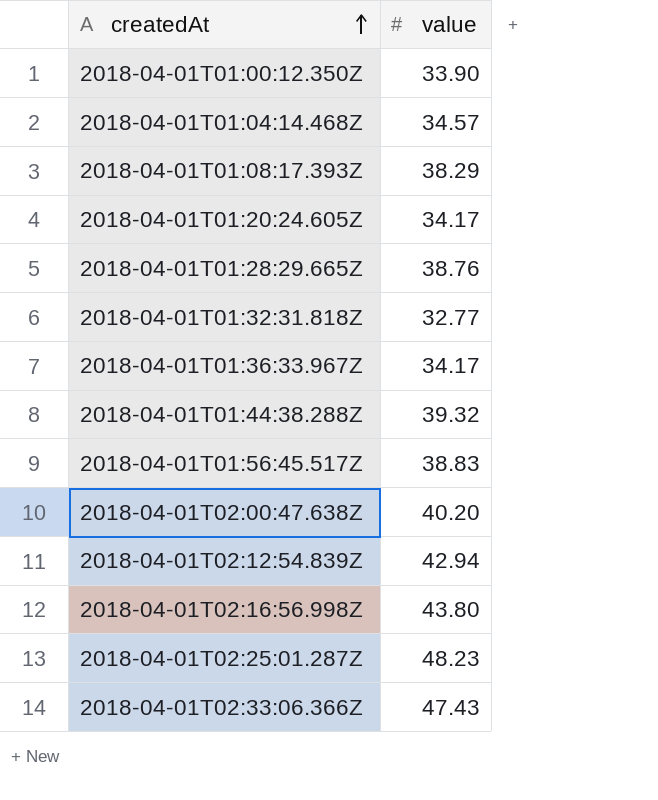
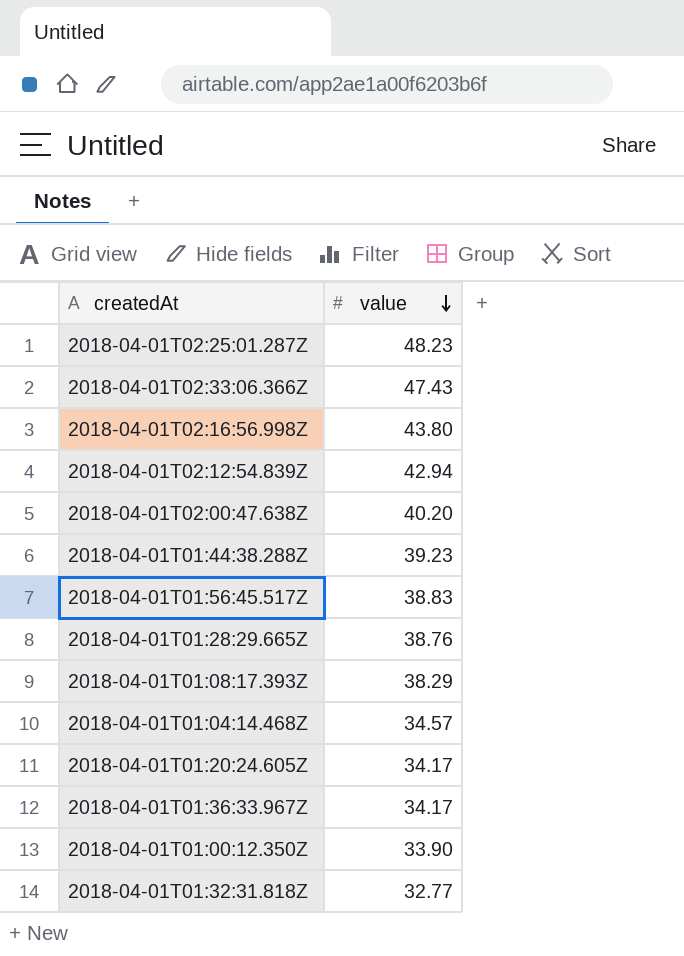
row order: createdAt ascending -> value descending
2018-04-01T01:44:38.288Z | value: 39.32 -> 39.23

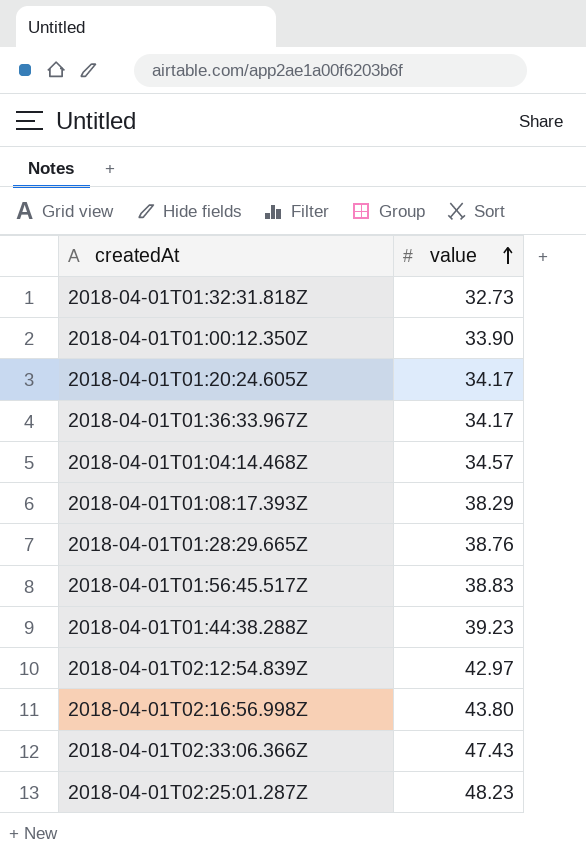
row order: value descending -> value ascending
row 2018-04-01T02:00:47.638Z: 40.20 -> none
2018-04-01T01:32:31.818Z | value: 32.77 -> 32.73
2018-04-01T02:12:54.839Z | value: 42.94 -> 42.97

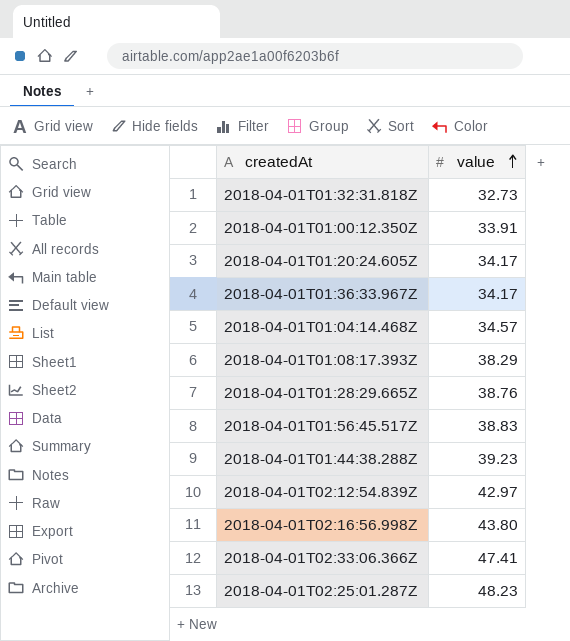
2018-04-01T01:00:12.350Z | value: 33.90 -> 33.91
2018-04-01T02:33:06.366Z | value: 47.43 -> 47.41

